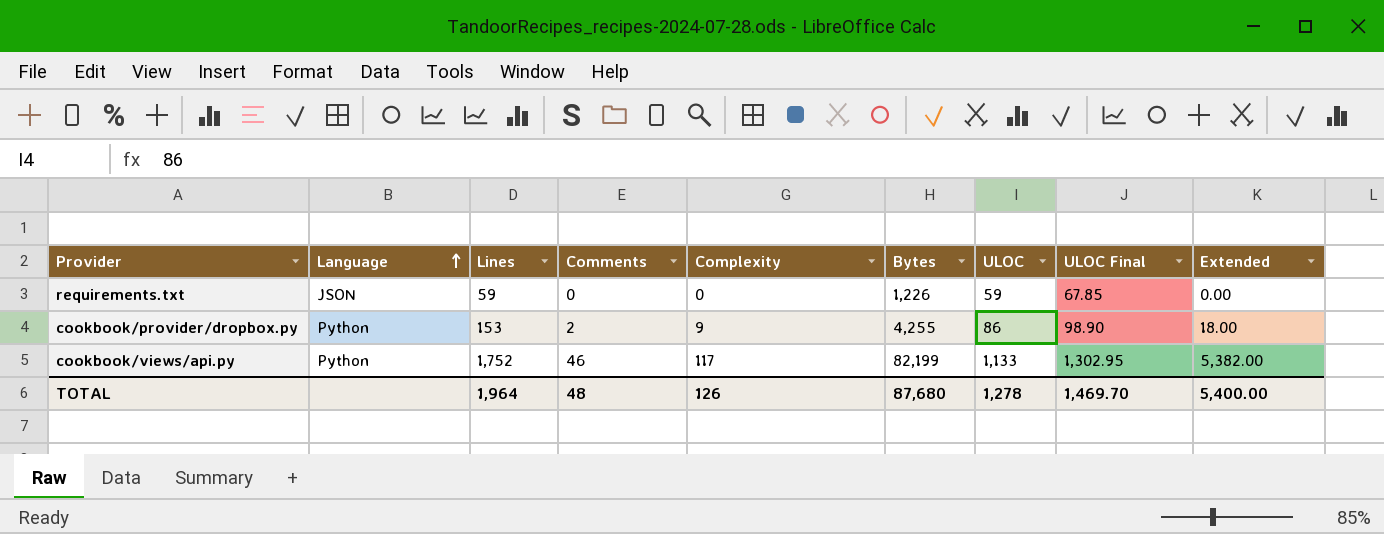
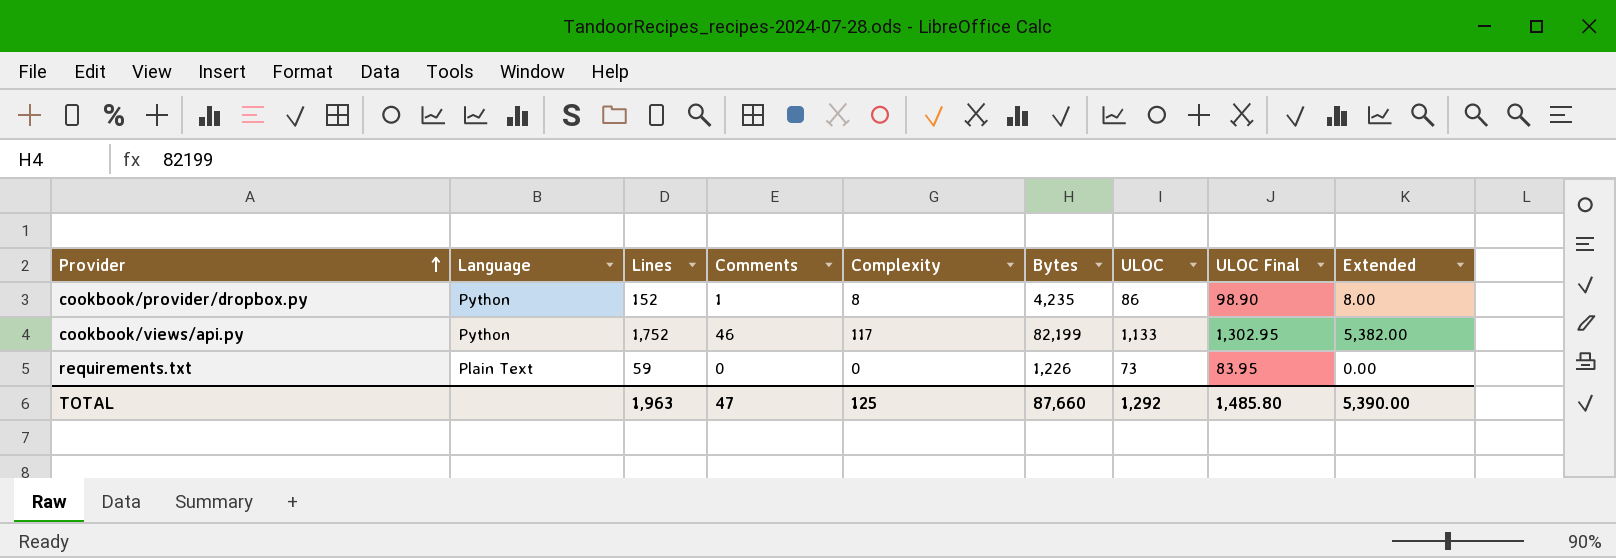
row order: Language ascending -> Provider ascending
cookbook/provider/dropbox.py | Lines: 153 -> 152
cookbook/provider/dropbox.py | Comments: 2 -> 1
cookbook/provider/dropbox.py | Complexity: 9 -> 8
cookbook/provider/dropbox.py | Bytes: 4,255 -> 4,235
cookbook/provider/dropbox.py | Extended: 18.00 -> 8.00
requirements.txt | Language: JSON -> Plain Text
requirements.txt | ULOC: 59 -> 73
requirements.txt | ULOC Final: 67.85 -> 83.95
TOTAL | Lines: 1,964 -> 1,963
TOTAL | Comments: 48 -> 47
TOTAL | Complexity: 126 -> 125
TOTAL | Bytes: 87,680 -> 87,660
TOTAL | ULOC: 1,278 -> 1,292
TOTAL | ULOC Final: 1,469.70 -> 1,485.80
TOTAL | Extended: 5,400.00 -> 5,390.00

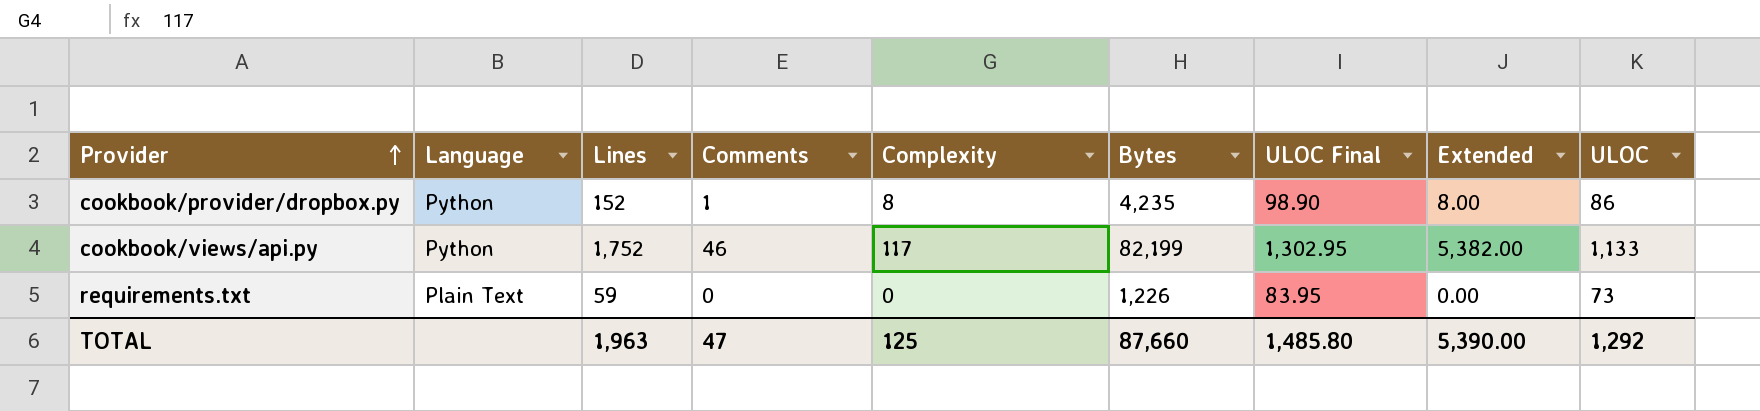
column ULOC | position: 7 -> 9

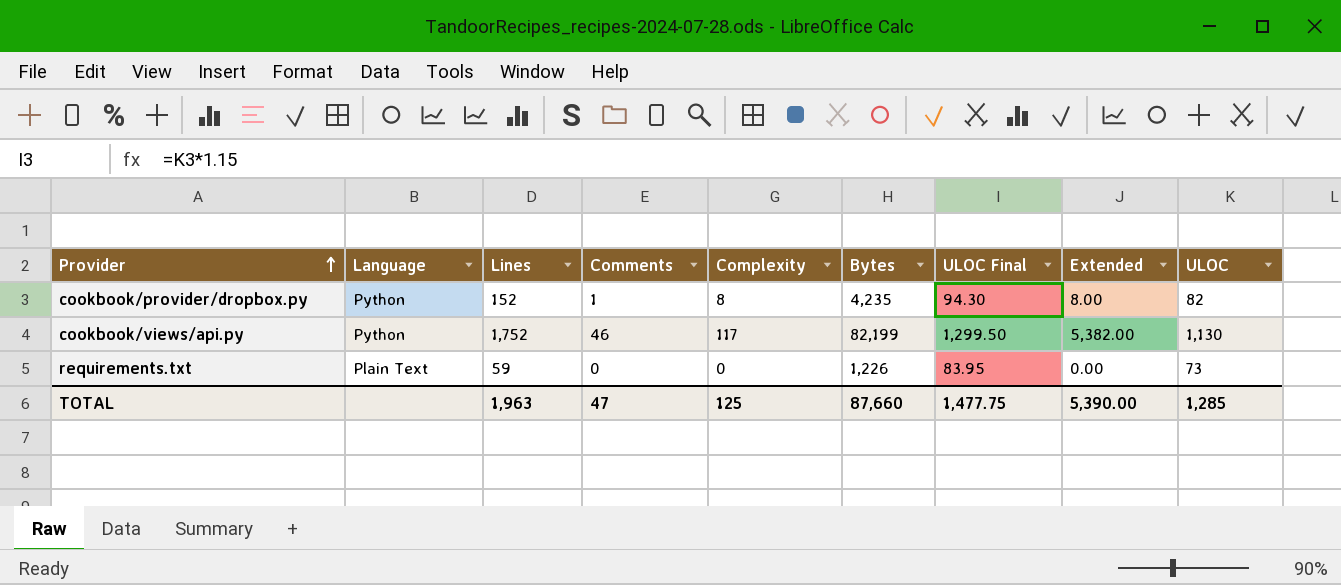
cookbook/provider/dropbox.py | ULOC Final: 98.90 -> 94.30
cookbook/provider/dropbox.py | ULOC: 86 -> 82
cookbook/views/api.py | ULOC Final: 1,302.95 -> 1,299.50
cookbook/views/api.py | ULOC: 1,133 -> 1,130
TOTAL | ULOC Final: 1,485.80 -> 1,477.75
TOTAL | ULOC: 1,292 -> 1,285

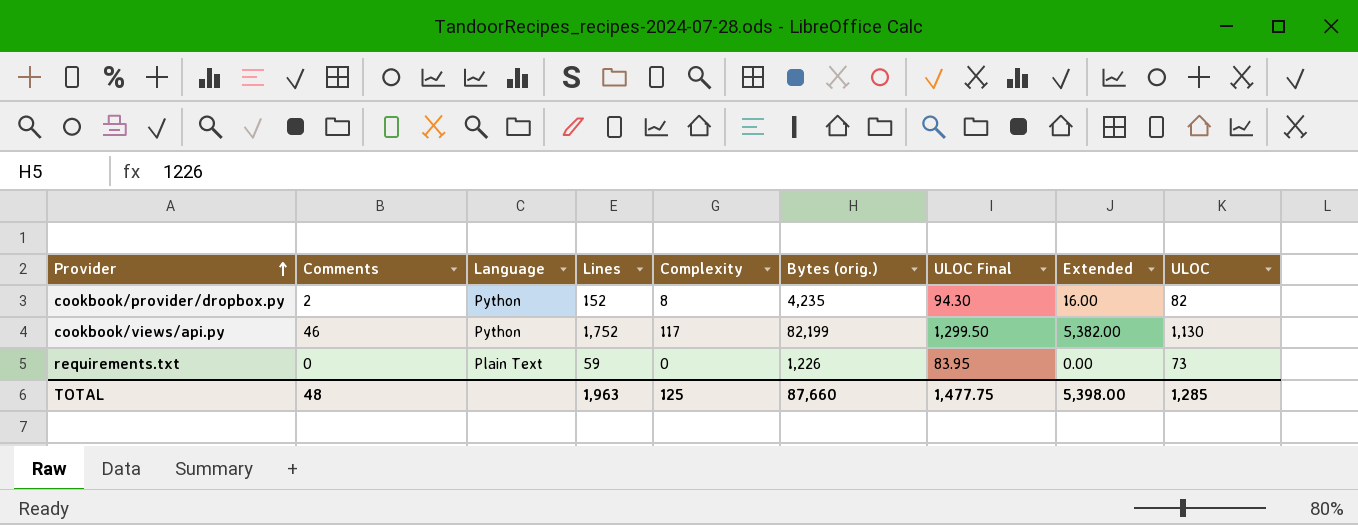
column Comments | position: 4 -> 2
column name: Bytes -> Bytes (orig.)
cookbook/provider/dropbox.py | Comments: 1 -> 2
cookbook/provider/dropbox.py | Extended: 8.00 -> 16.00
TOTAL | Comments: 47 -> 48
TOTAL | Extended: 5,390.00 -> 5,398.00

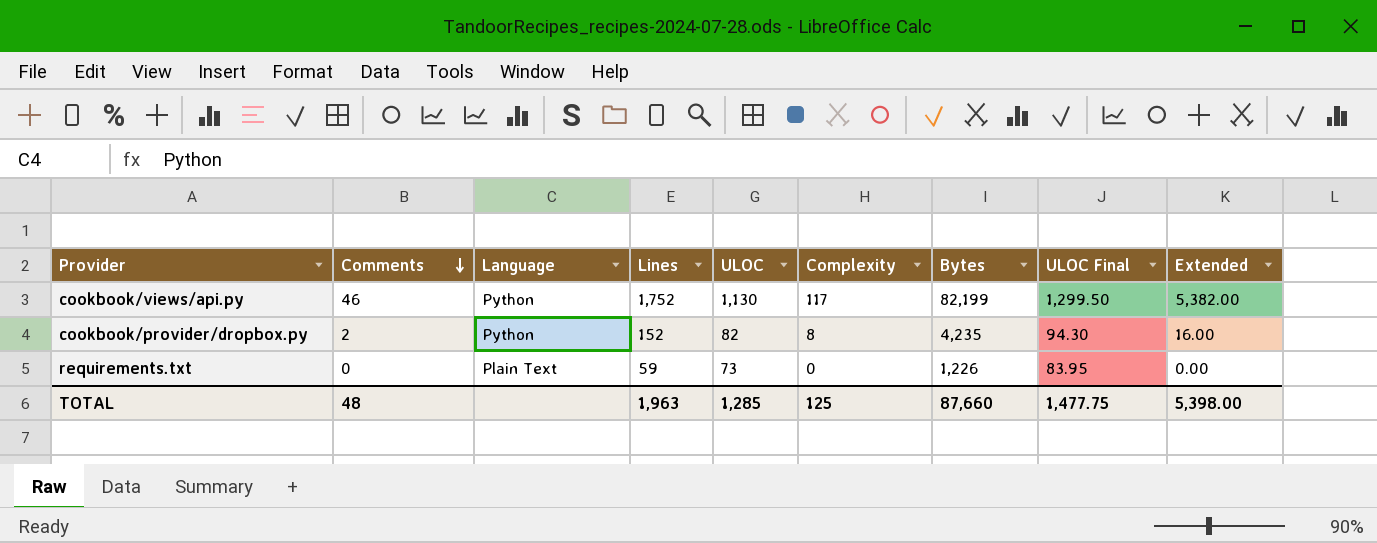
row order: Provider ascending -> Comments descending
column ULOC | position: 9 -> 5
column name: Bytes (orig.) -> Bytes

